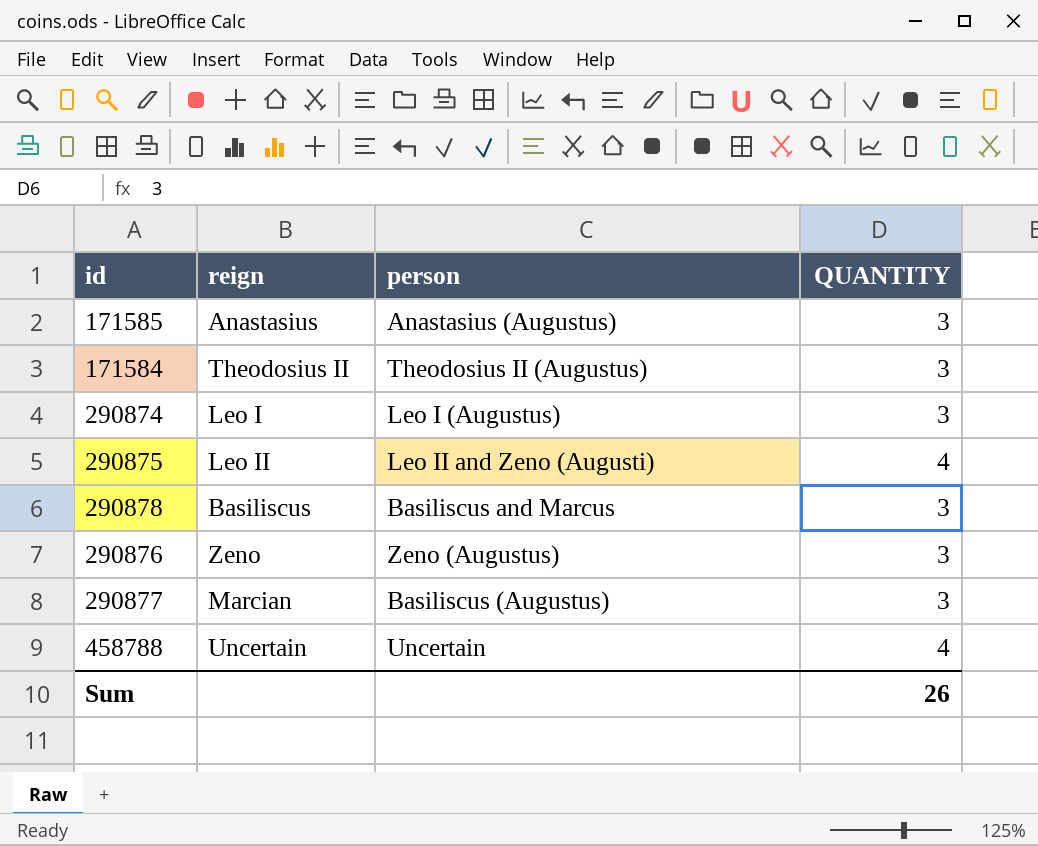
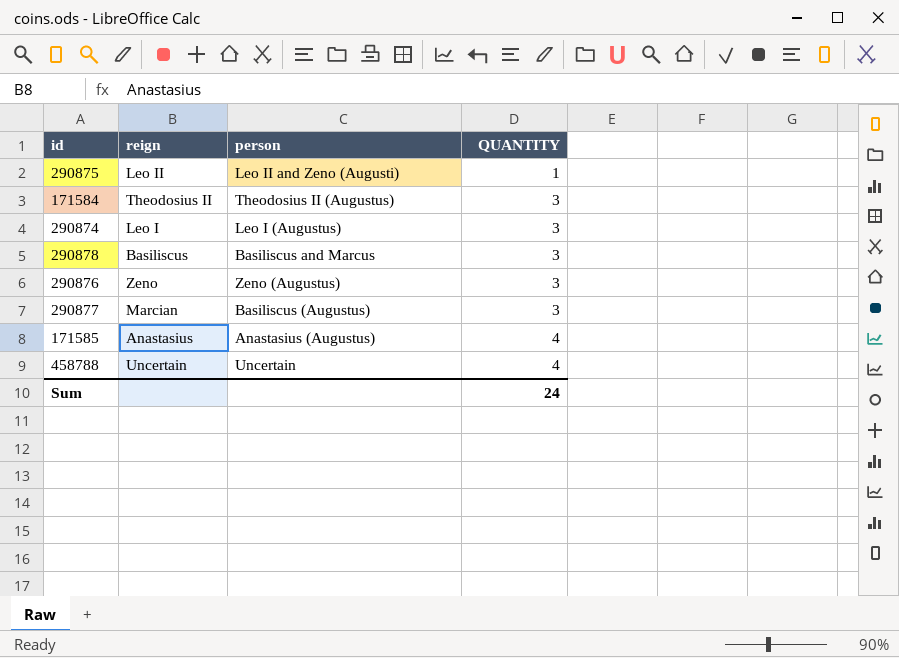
row order: none -> QUANTITY ascending
290875 | QUANTITY: 4 -> 1
171585 | QUANTITY: 3 -> 4
Sum | QUANTITY: 26 -> 24

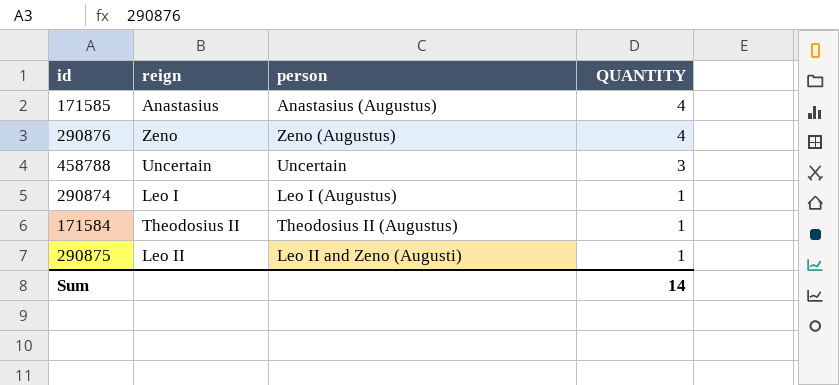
row order: QUANTITY ascending -> QUANTITY descending
row 290878: Basiliscus | Basiliscus and Marcus | 3 -> none
row 290877: Marcian | Basiliscus (Augustus) | 3 -> none
290876 | QUANTITY: 3 -> 4
458788 | QUANTITY: 4 -> 3
290874 | QUANTITY: 3 -> 1
171584 | QUANTITY: 3 -> 1
Sum | QUANTITY: 24 -> 14

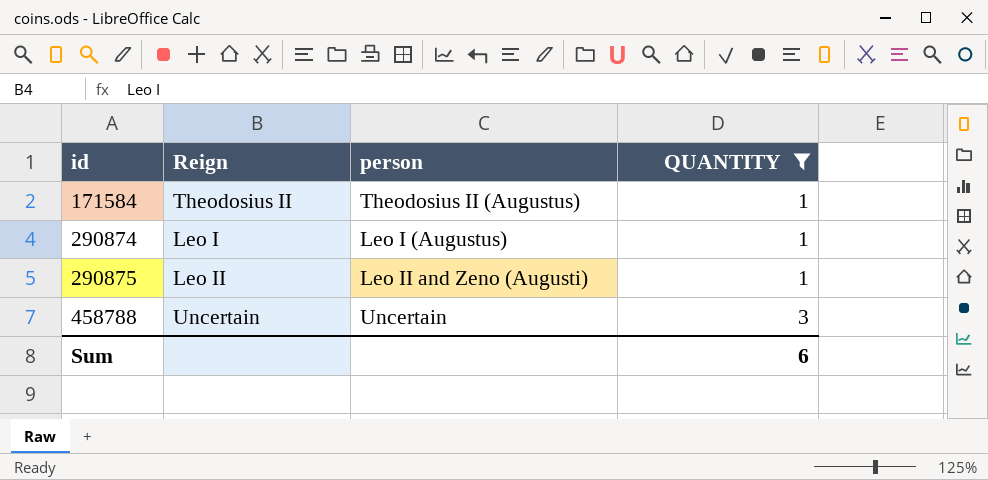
filter: none -> QUANTITY != 4
row order: QUANTITY descending -> id ascending
column name: reign -> Reign
Sum | QUANTITY: 14 -> 6

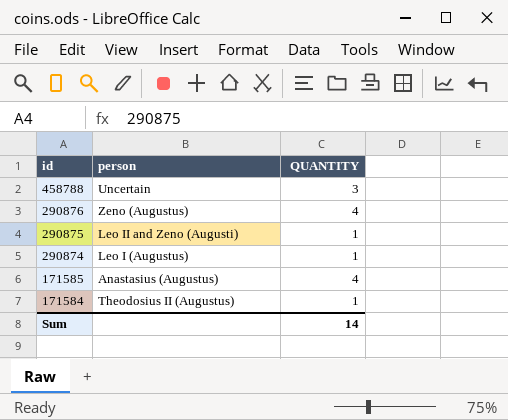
filter: QUANTITY != 4 -> none
row order: id ascending -> id descending
column Reign | position: 2 -> none
Sum | QUANTITY: 6 -> 14

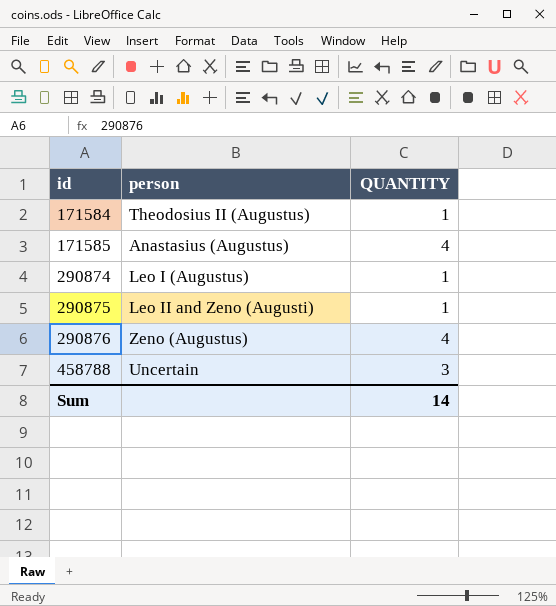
row order: id descending -> id ascending

